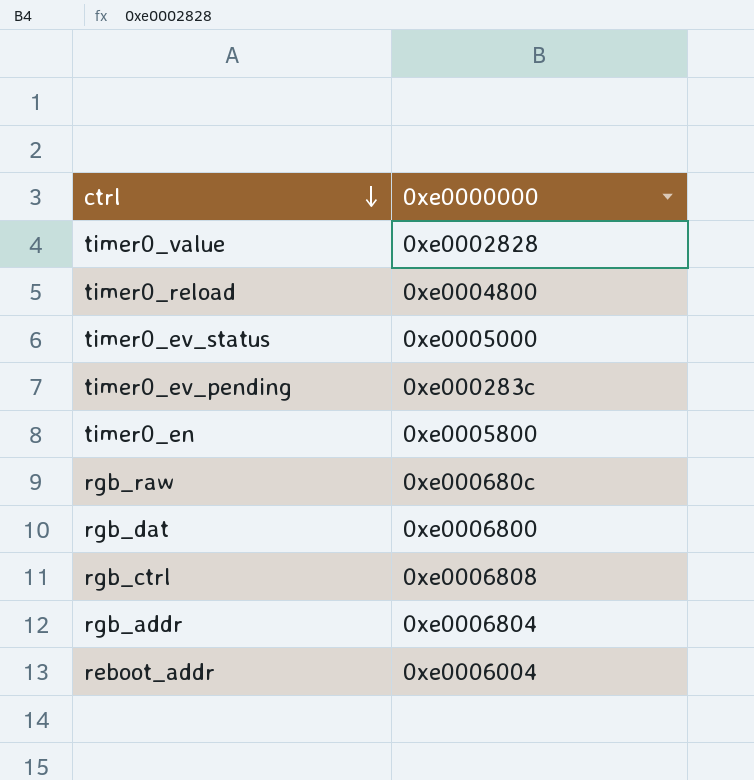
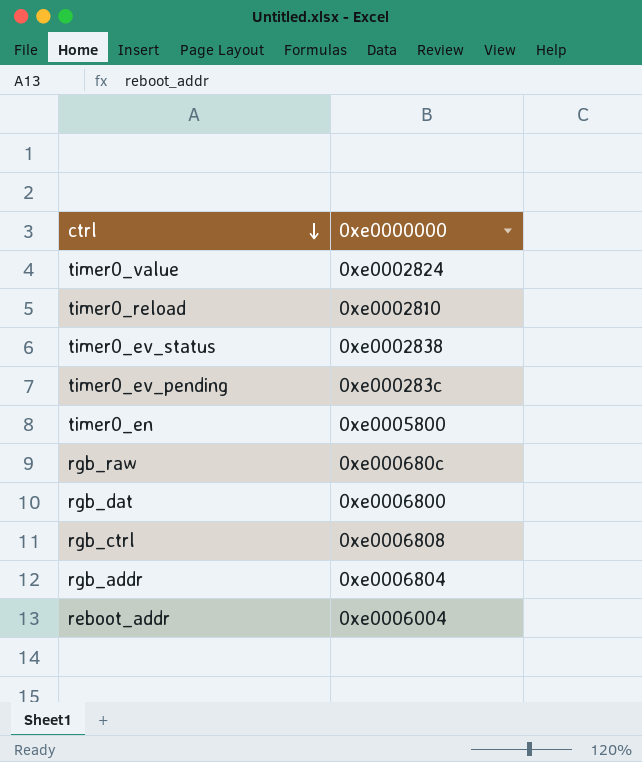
timer0_value | 0xe0000000: 0xe0002828 -> 0xe0002824
timer0_reload | 0xe0000000: 0xe0004800 -> 0xe0002810
timer0_ev_status | 0xe0000000: 0xe0005000 -> 0xe0002838

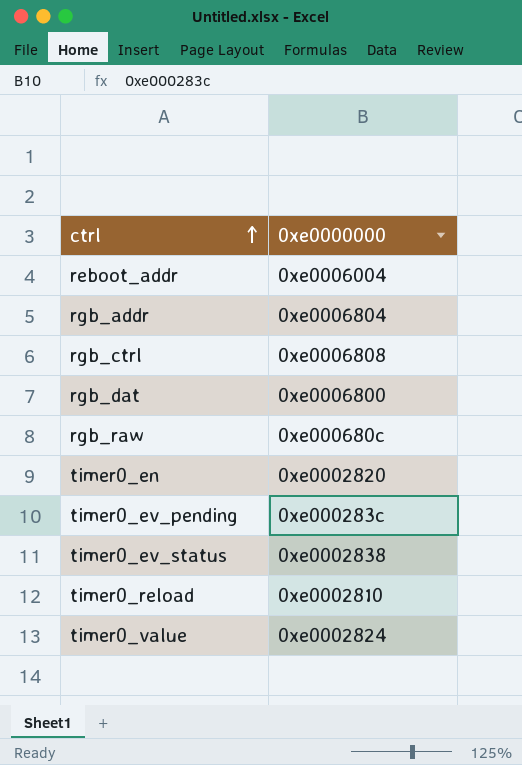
row order: ctrl descending -> ctrl ascending
timer0_en | 0xe0000000: 0xe0005800 -> 0xe0002820

